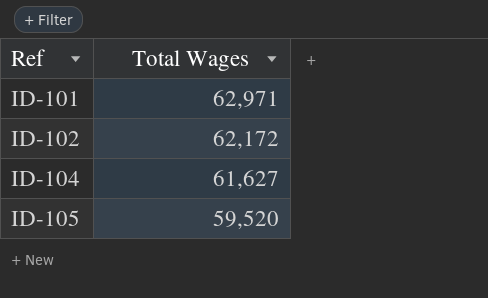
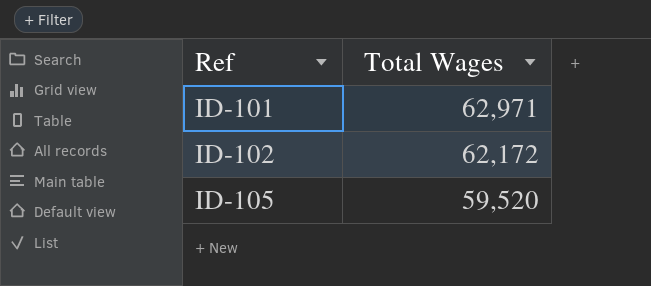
row ID-104: 61,627 -> none

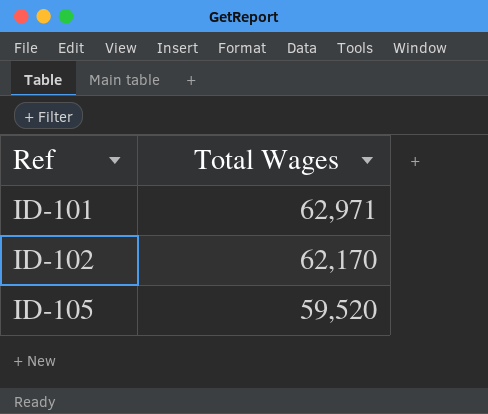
ID-102 | Total Wages: 62,172 -> 62,170

